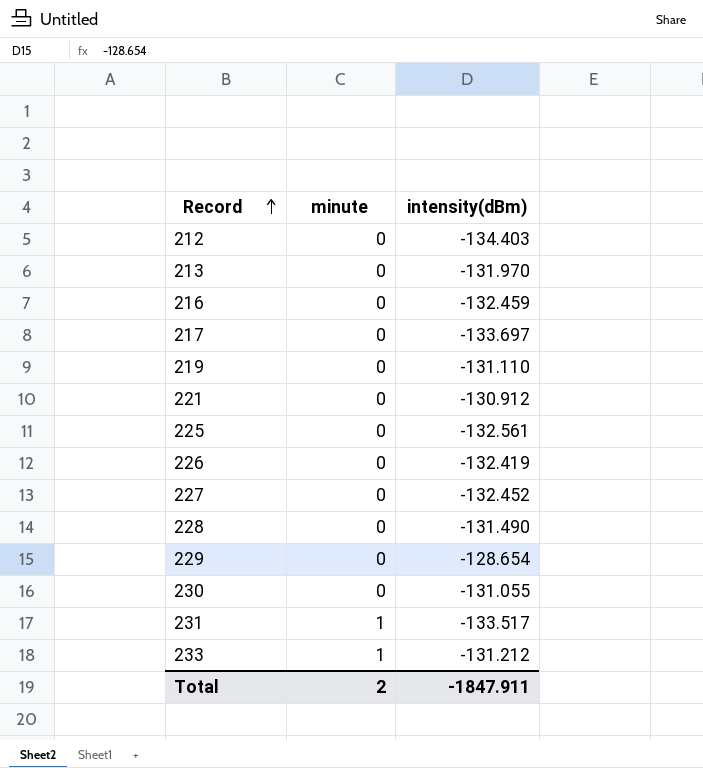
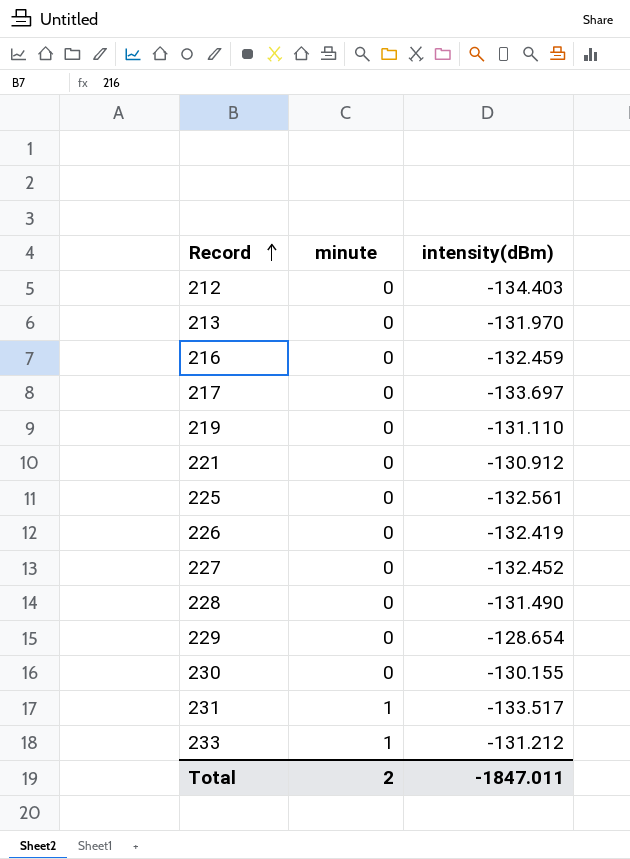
230 | intensity(dBm): -131.055 -> -130.155
Total | intensity(dBm): -1847.911 -> -1847.011

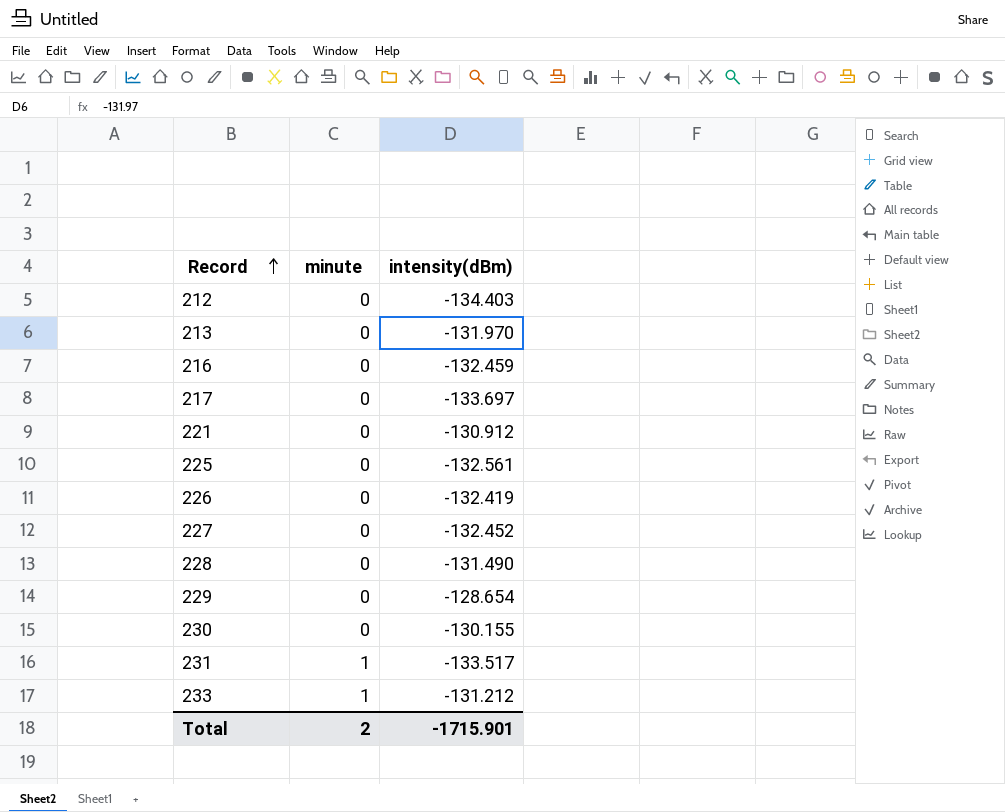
row 219: 0 | -131.110 -> none
Total | intensity(dBm): -1847.011 -> -1715.901

